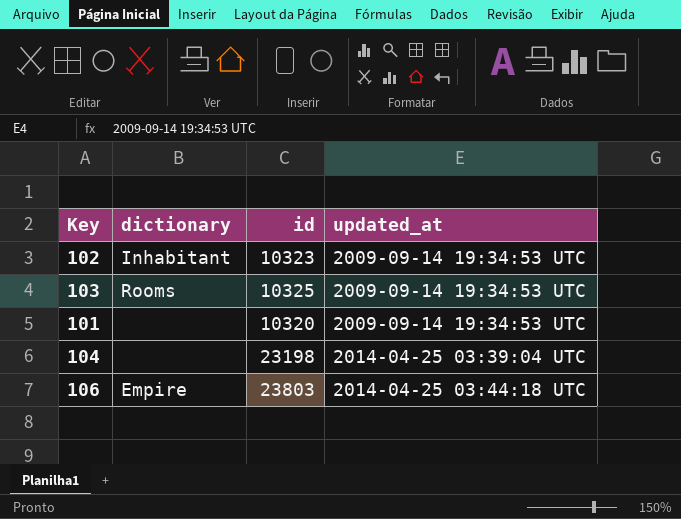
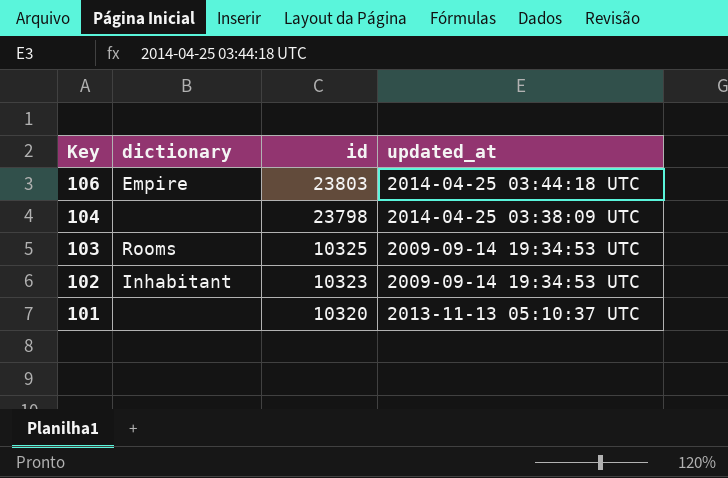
row order: updated_at ascending -> Key descending
104 | id: 23198 -> 23798
104 | updated_at: 2014-04-25 03:39:04 UTC -> 2014-04-25 03:38:09 UTC
101 | updated_at: 2009-09-14 19:34:53 UTC -> 2013-11-13 05:10:37 UTC

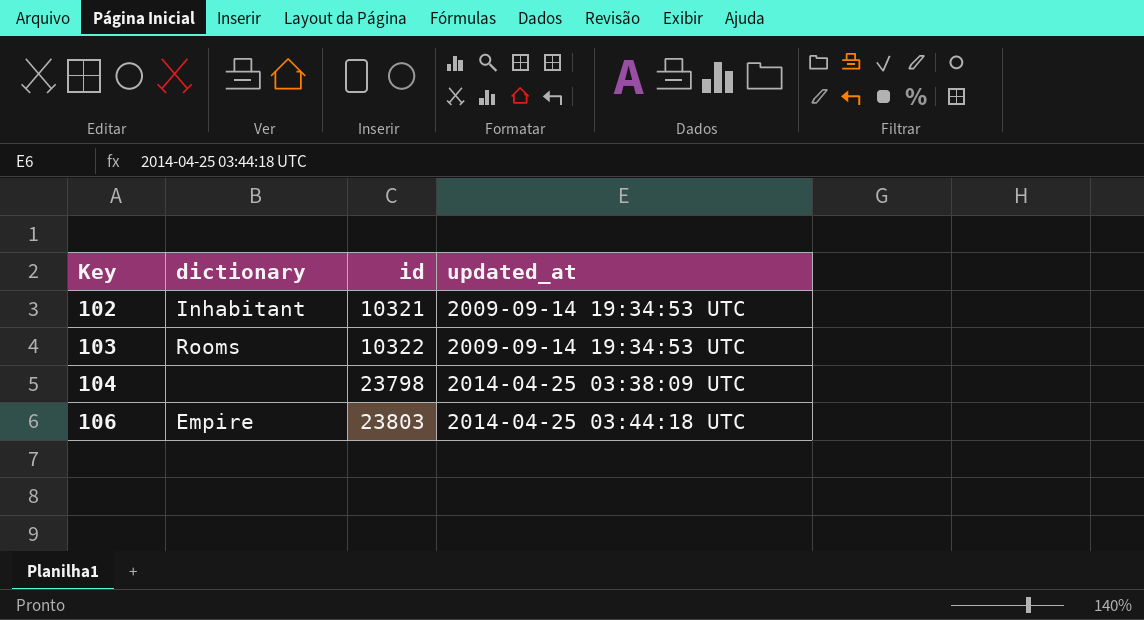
row order: Key descending -> Key ascending
row 101: none | 10320 | 2013-11-13 05:10:37 UTC -> none
102 | id: 10323 -> 10321
103 | id: 10325 -> 10322

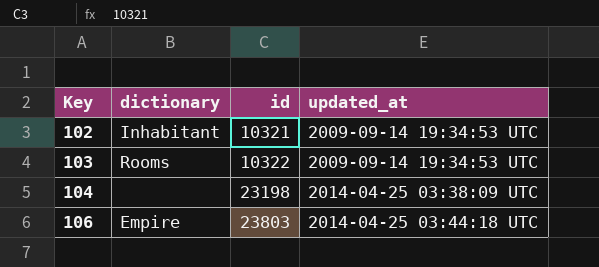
104 | id: 23798 -> 23198

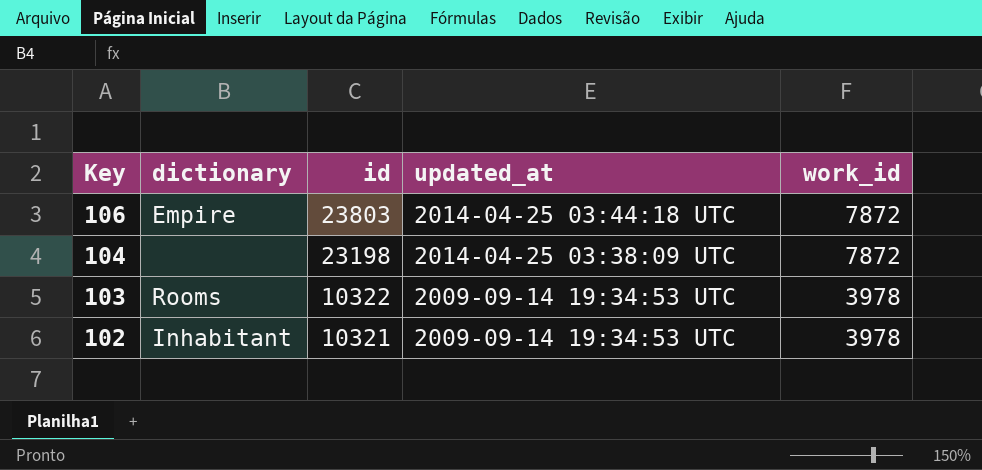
row order: Key ascending -> Key descending
column work_id | position: none -> 5

